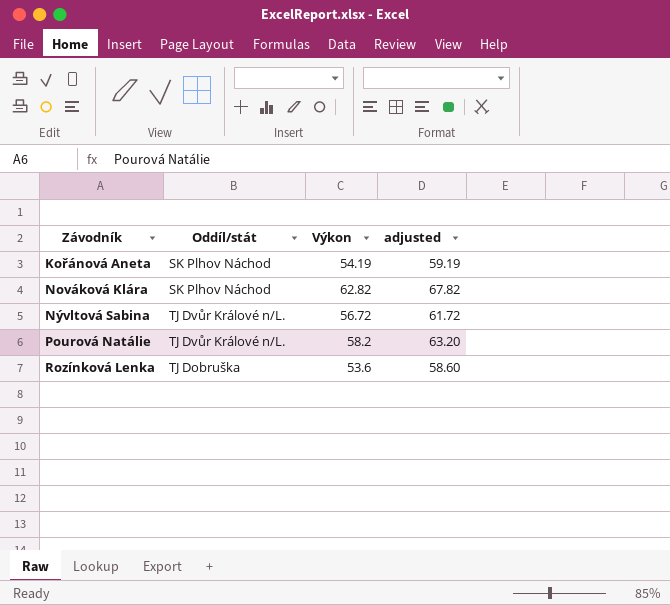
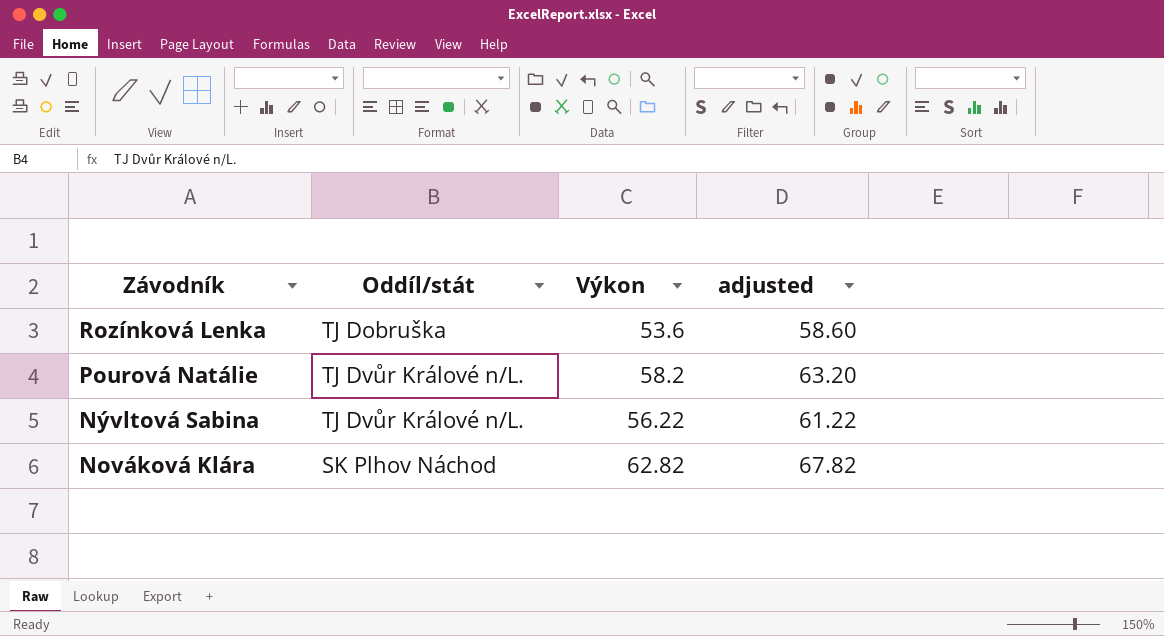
row order: Závodník ascending -> Závodník descending
row Kořánová Aneta: SK Plhov Náchod | 54.19 | 59.19 -> none
Nývltová Sabina | Výkon: 56.72 -> 56.22
Nývltová Sabina | adjusted: 61.72 -> 61.22

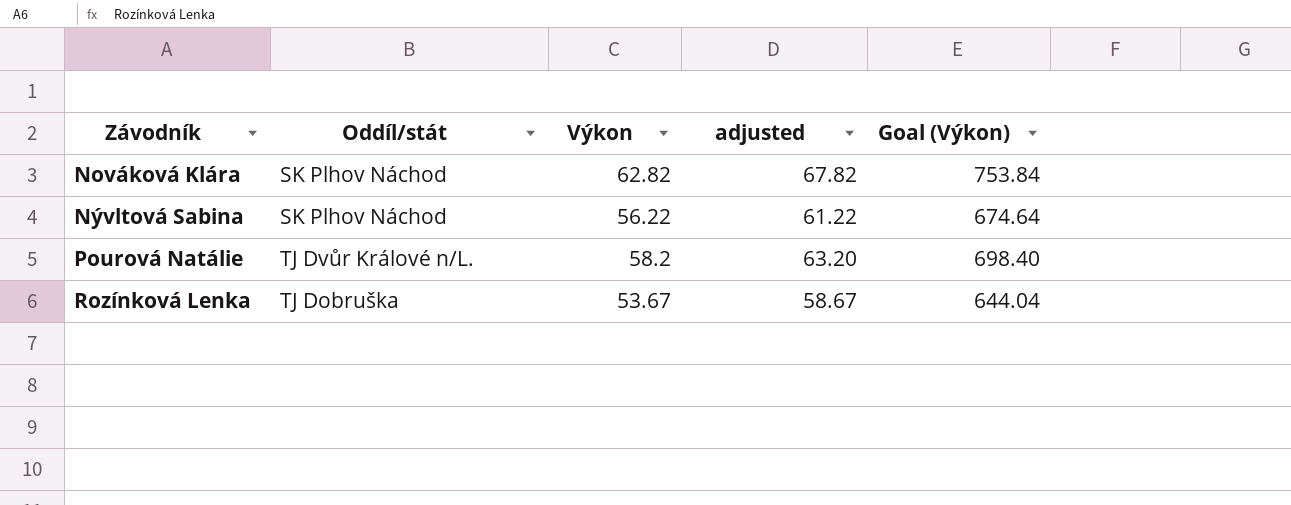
row order: Závodník descending -> Závodník ascending
column Goal (Výkon) | formula: none -> [Výkon] * 12
Nývltová Sabina | Oddíl/stát: TJ Dvůr Králové n/L. -> SK Plhov Náchod
Rozínková Lenka | Výkon: 53.6 -> 53.67
Rozínková Lenka | adjusted: 58.60 -> 58.67

